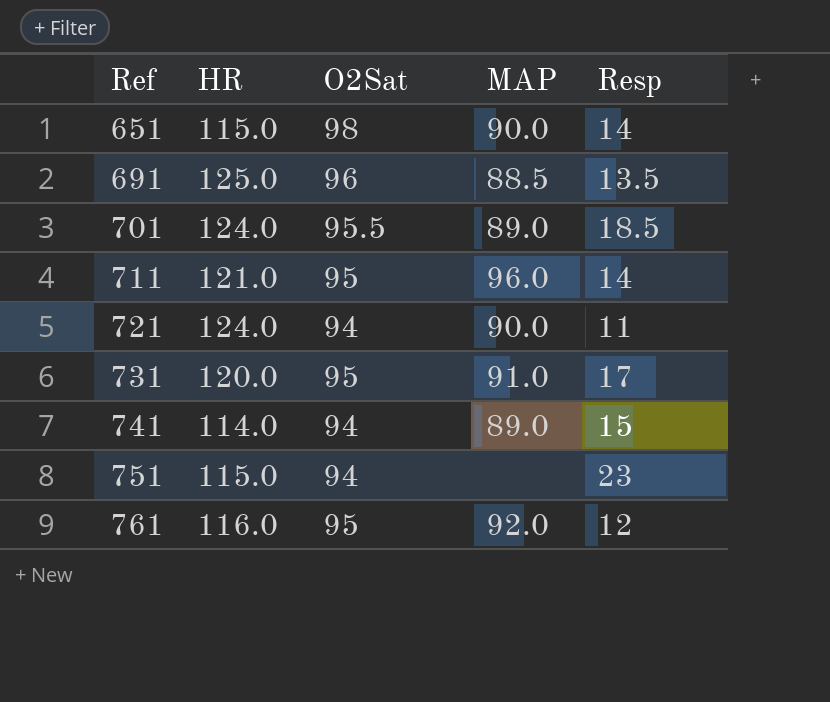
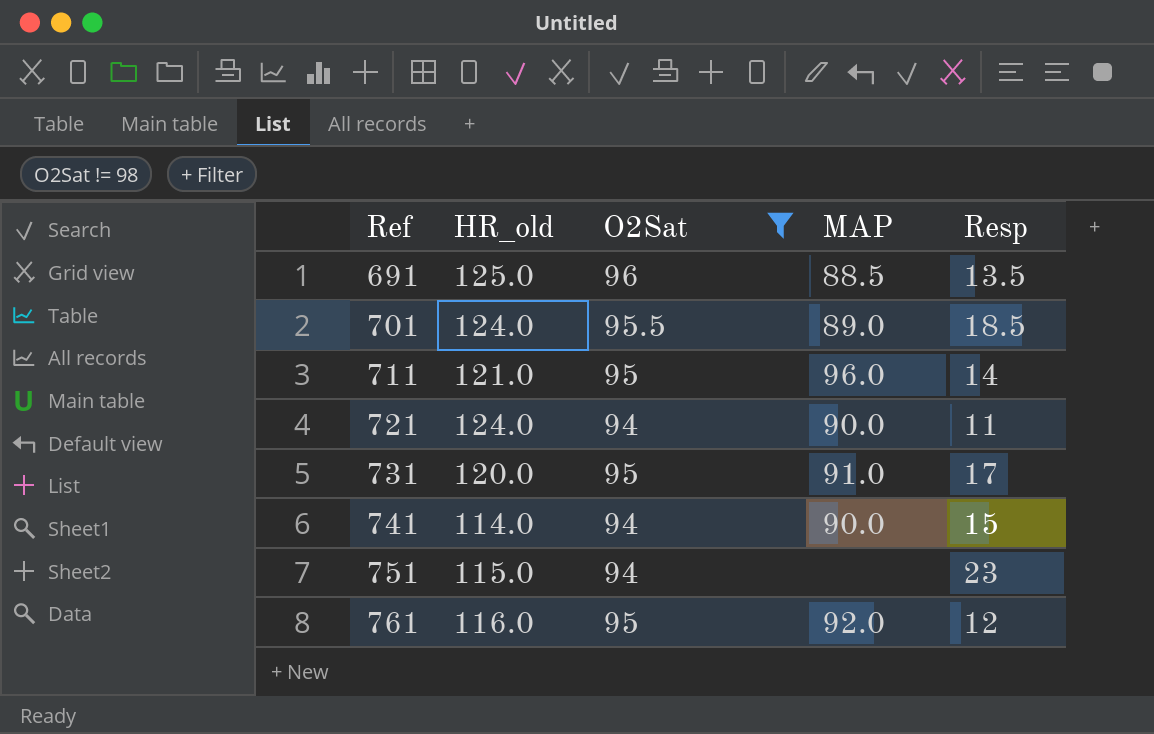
filter: none -> O2Sat != 98
column name: HR -> HR_old
741 | MAP: 89.0 -> 90.0

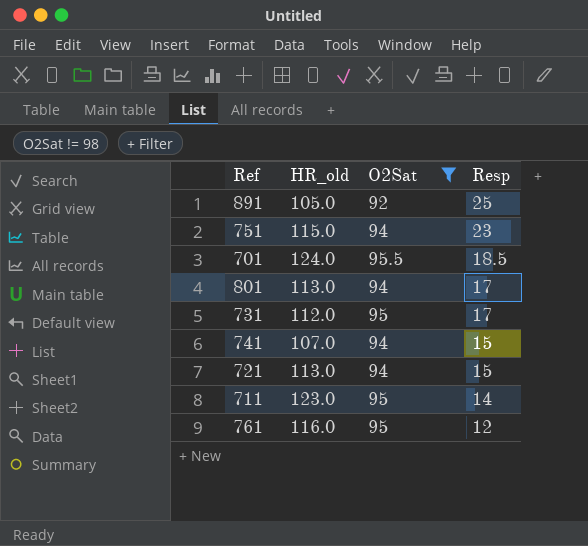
row order: Ref ascending -> Resp descending
column MAP | position: 4 -> none
row 691: 125.0 | 96 | 88.5 | 13.5 -> none
row 891: none -> 105.0 | 92 | 25
row 801: none -> 113.0 | 94 | 17
731 | HR_old: 120.0 -> 112.0
741 | HR_old: 114.0 -> 107.0
721 | HR_old: 124.0 -> 113.0
721 | Resp: 11 -> 15
711 | HR_old: 121.0 -> 123.0

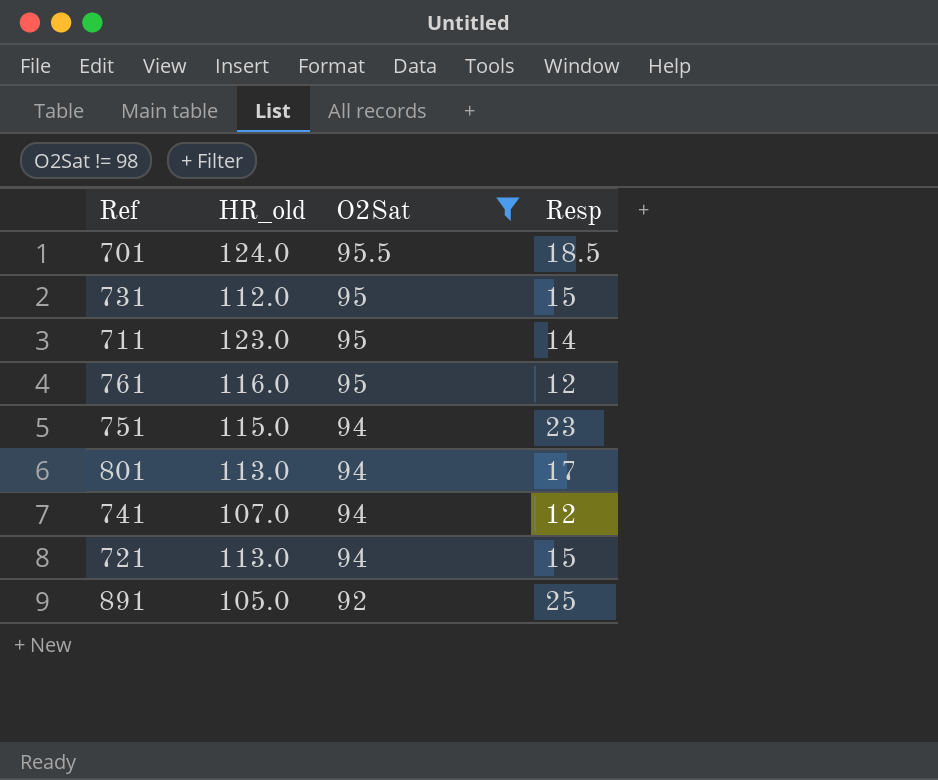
row order: Resp descending -> O2Sat descending
731 | Resp: 17 -> 15
741 | Resp: 15 -> 12

